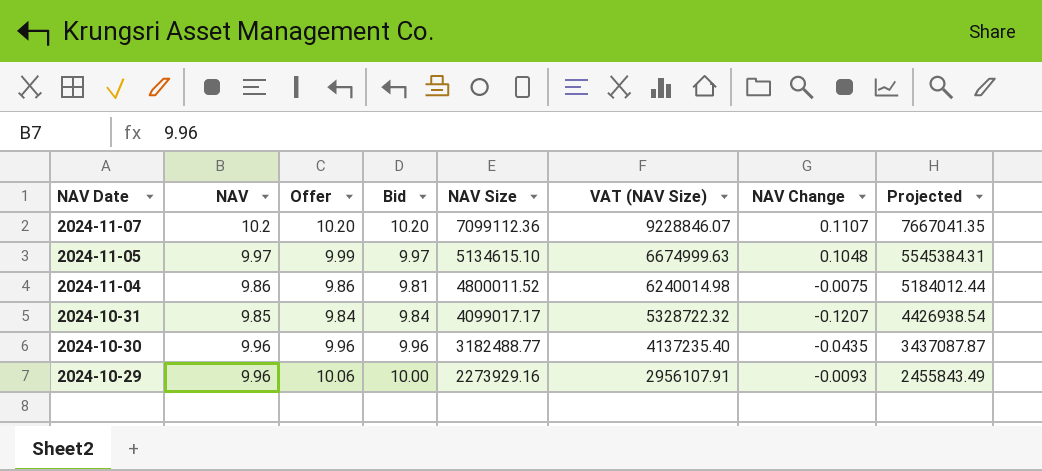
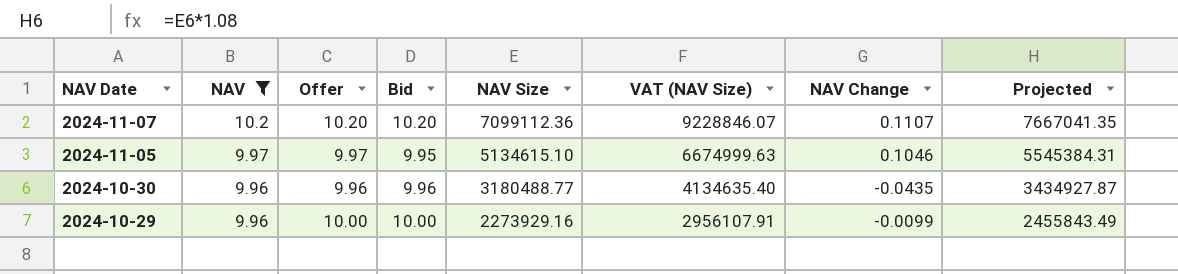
filter: none -> NAV >= 9.96
2024-11-05 | Offer: 9.99 -> 9.97
2024-11-05 | Bid: 9.97 -> 9.95
2024-11-05 | NAV Change: 0.1048 -> 0.1046
2024-10-30 | NAV Size: 3182488.77 -> 3180488.77
2024-10-30 | VAT (NAV Size): 4137235.40 -> 4134635.40
2024-10-30 | Projected: 3437087.87 -> 3434927.87
2024-10-29 | Offer: 10.06 -> 10.00
2024-10-29 | NAV Change: -0.0093 -> -0.0099

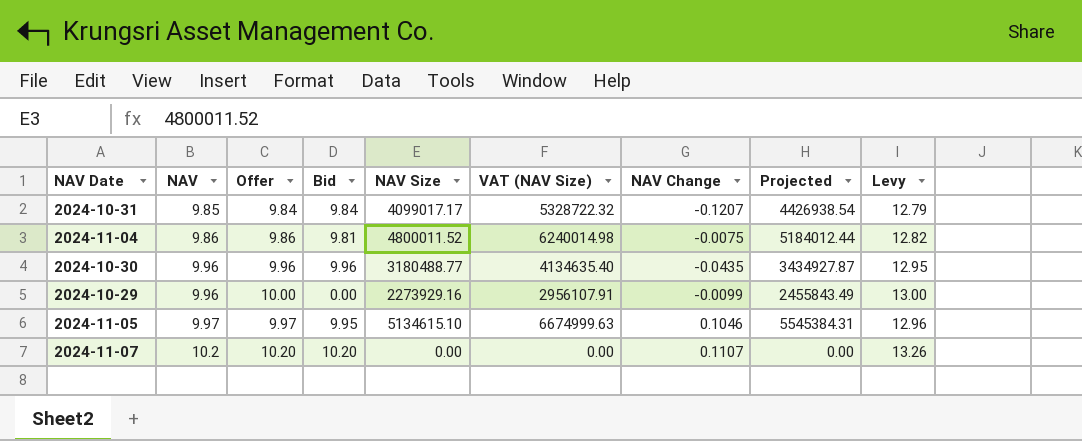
filter: NAV >= 9.96 -> none
row order: NAV Date descending -> NAV ascending
column Levy | formula: none -> [Offer] * 1.3
2024-10-29 | Bid: 10.00 -> 0.00
2024-11-07 | NAV Size: 7099112.36 -> 0.00
2024-11-07 | VAT (NAV Size): 9228846.07 -> 0.00
2024-11-07 | Projected: 7667041.35 -> 0.00

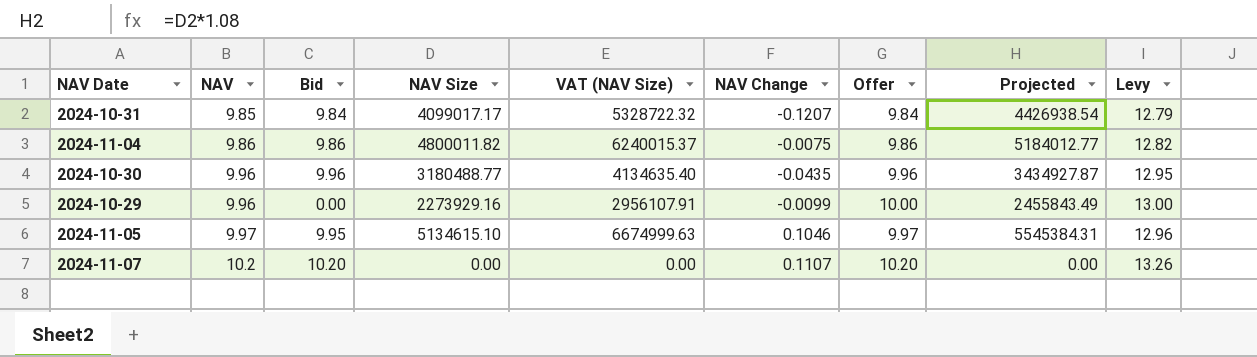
column Offer | position: 3 -> 7
2024-11-04 | Bid: 9.81 -> 9.86
2024-11-04 | NAV Size: 4800011.52 -> 4800011.82
2024-11-04 | VAT (NAV Size): 6240014.98 -> 6240015.37
2024-11-04 | Projected: 5184012.44 -> 5184012.77

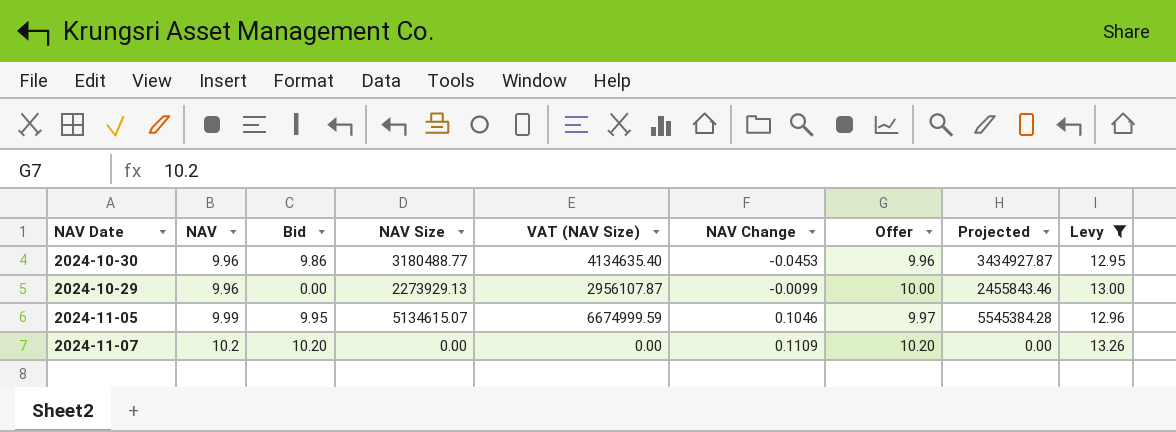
filter: none -> Levy >= 12.95
2024-10-30 | Bid: 9.96 -> 9.86
2024-10-30 | NAV Change: -0.0435 -> -0.0453
2024-10-29 | NAV Size: 2273929.16 -> 2273929.13
2024-10-29 | VAT (NAV Size): 2956107.91 -> 2956107.87
2024-10-29 | Projected: 2455843.49 -> 2455843.46
2024-11-05 | NAV: 9.97 -> 9.99
2024-11-05 | NAV Size: 5134615.10 -> 5134615.07
2024-11-05 | VAT (NAV Size): 6674999.63 -> 6674999.59
2024-11-05 | Projected: 5545384.31 -> 5545384.28
2024-11-07 | NAV Change: 0.1107 -> 0.1109

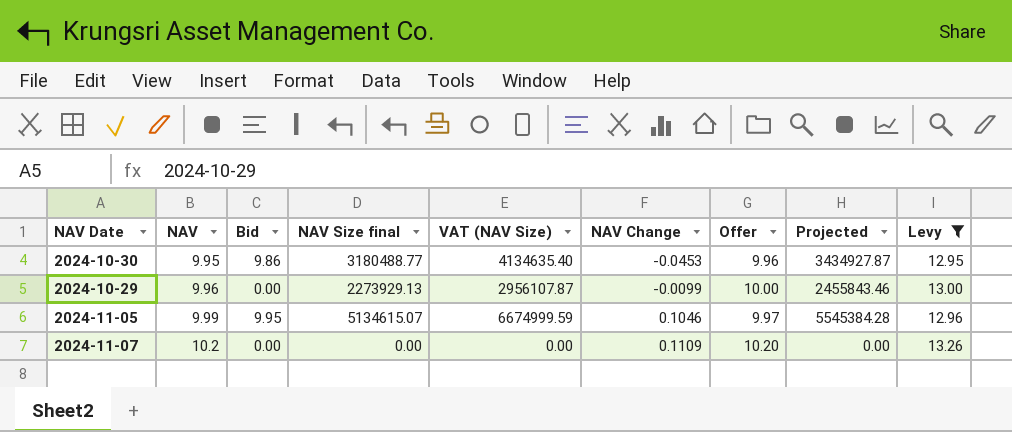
column name: NAV Size -> NAV Size final
2024-10-30 | NAV: 9.96 -> 9.95
2024-11-07 | Bid: 10.20 -> 0.00

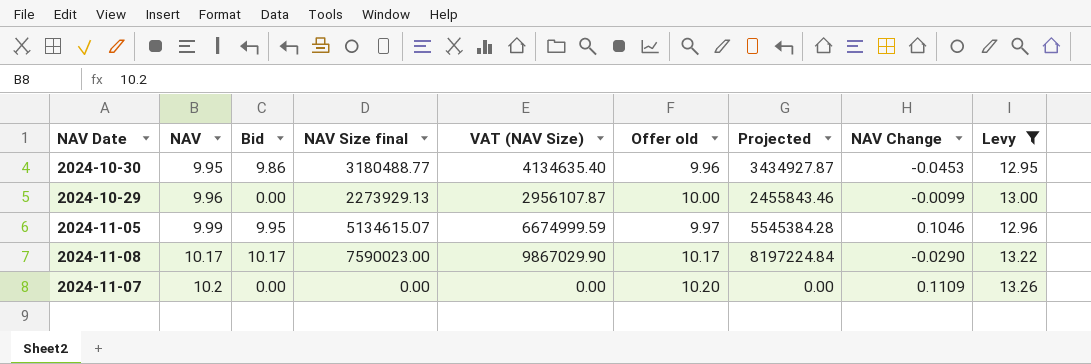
column name: Offer -> Offer old
column NAV Change | position: 6 -> 8
row 2024-11-08: none -> 10.17 | 10.17 | 7590023.00 | 9867029.90 | 10.17 | 8197224.84 | -0.0290 | 13.22

